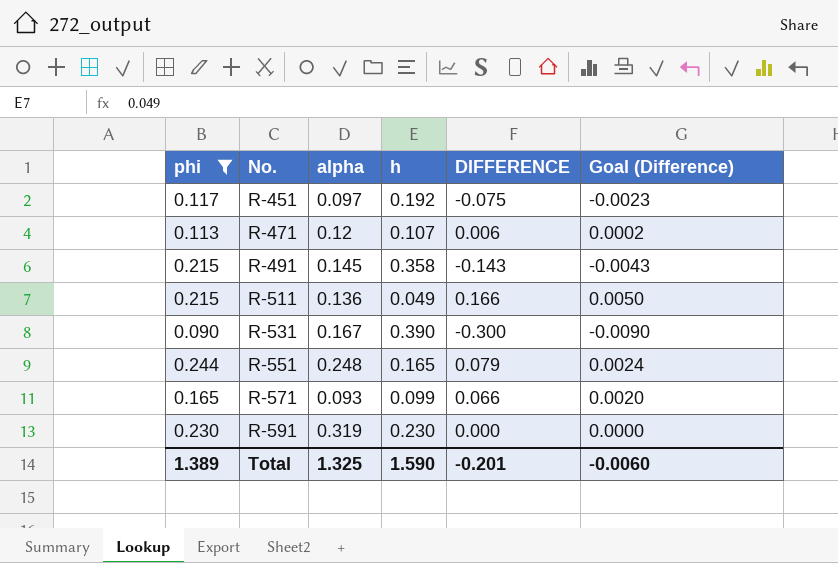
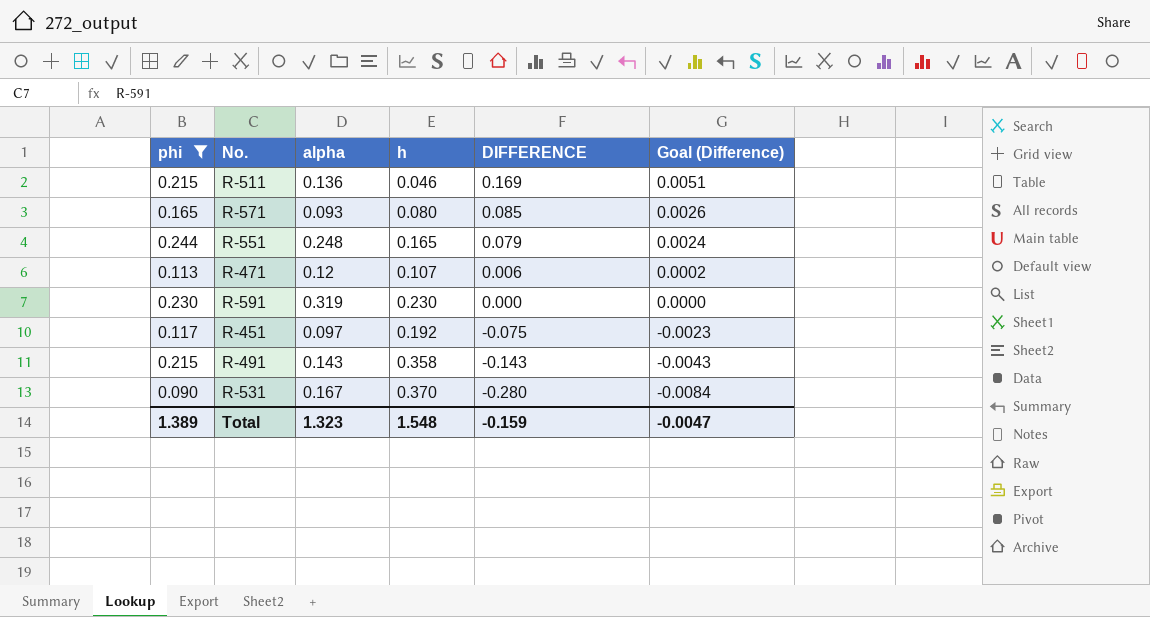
row order: No. ascending -> DIFFERENCE descending
R-511 | h: 0.049 -> 0.046
R-511 | DIFFERENCE: 0.166 -> 0.169
R-511 | Goal (Difference): 0.0050 -> 0.0051
R-571 | h: 0.099 -> 0.080
R-571 | DIFFERENCE: 0.066 -> 0.085
R-571 | Goal (Difference): 0.0020 -> 0.0026
R-491 | alpha: 0.145 -> 0.143
R-531 | h: 0.390 -> 0.370
R-531 | DIFFERENCE: -0.300 -> -0.280
R-531 | Goal (Difference): -0.0090 -> -0.0084
Total | alpha: 1.325 -> 1.323
Total | h: 1.590 -> 1.548
Total | DIFFERENCE: -0.201 -> -0.159
Total | Goal (Difference): -0.0060 -> -0.0047

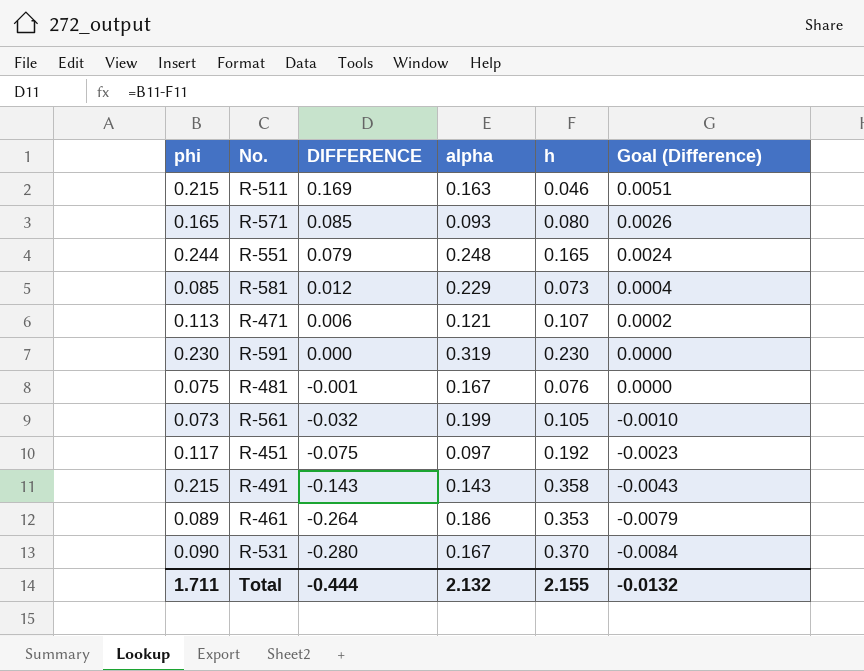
filter: phi >= 0.090 -> none
column DIFFERENCE | position: 5 -> 3
R-511 | alpha: 0.136 -> 0.163
R-471 | alpha: 0.12 -> 0.121
Total | phi: 1.389 -> 1.711
Total | DIFFERENCE: -0.159 -> -0.444
Total | alpha: 1.323 -> 2.132
Total | h: 1.548 -> 2.155
Total | Goal (Difference): -0.0047 -> -0.0132

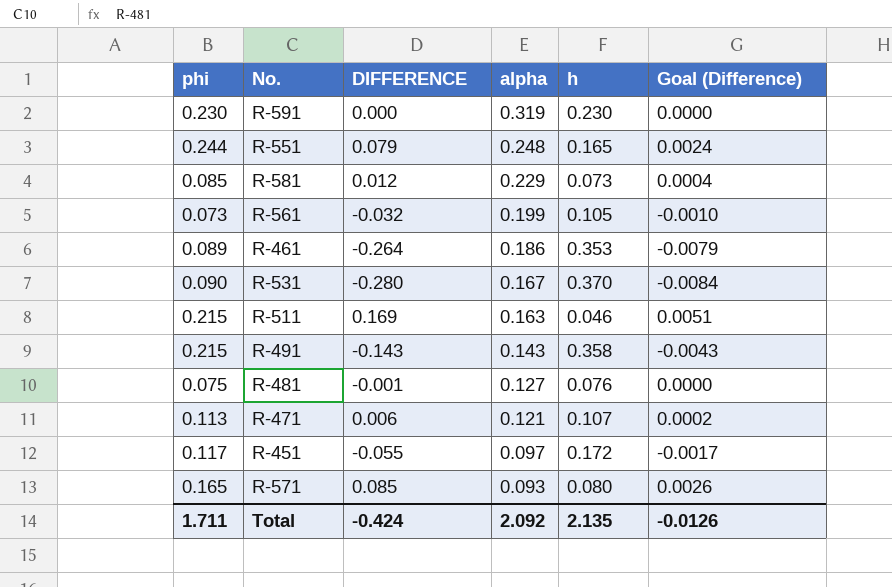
row order: DIFFERENCE descending -> alpha descending
R-481 | alpha: 0.167 -> 0.127
R-451 | DIFFERENCE: -0.075 -> -0.055
R-451 | h: 0.192 -> 0.172
R-451 | Goal (Difference): -0.0023 -> -0.0017
Total | DIFFERENCE: -0.444 -> -0.424
Total | alpha: 2.132 -> 2.092
Total | h: 2.155 -> 2.135
Total | Goal (Difference): -0.0132 -> -0.0126

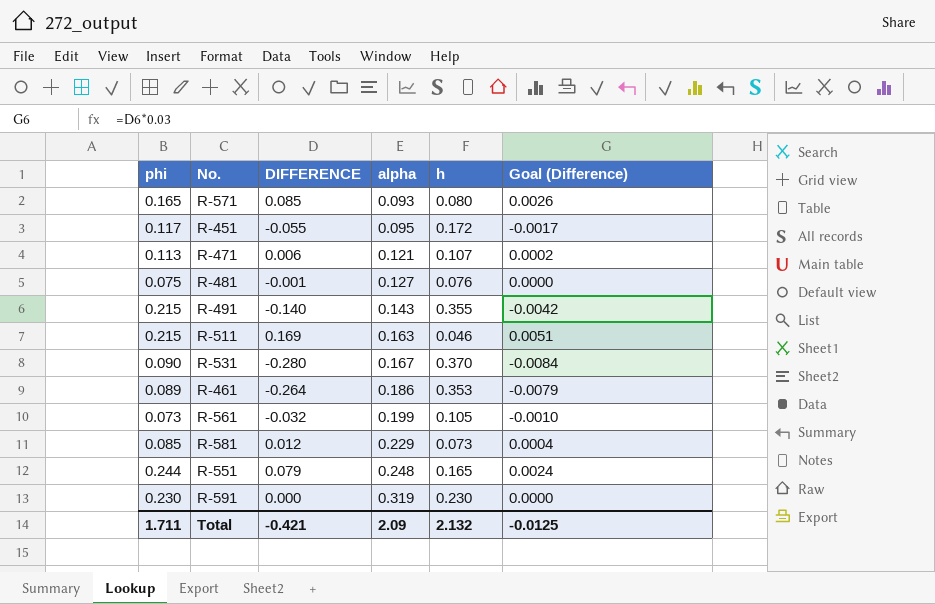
row order: alpha descending -> alpha ascending
R-451 | alpha: 0.097 -> 0.095
R-491 | DIFFERENCE: -0.143 -> -0.140
R-491 | h: 0.358 -> 0.355
R-491 | Goal (Difference): -0.0043 -> -0.0042
Total | DIFFERENCE: -0.424 -> -0.421
Total | alpha: 2.092 -> 2.09
Total | h: 2.135 -> 2.132
Total | Goal (Difference): -0.0126 -> -0.0125

